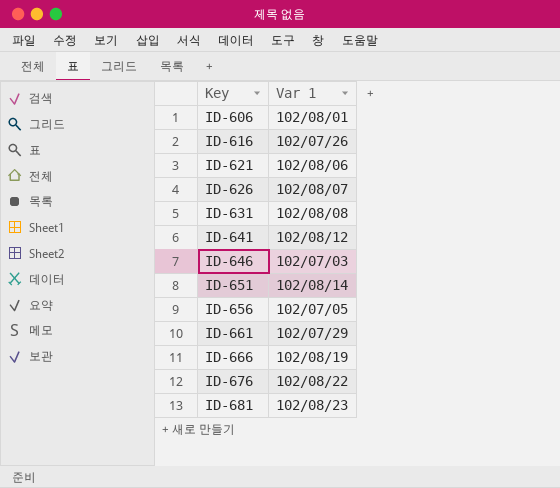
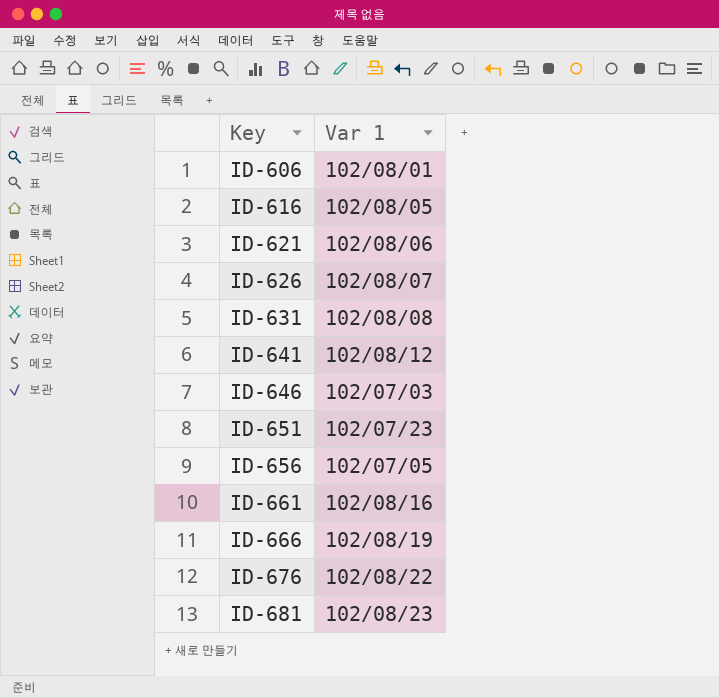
ID-616 | Var 1: 102/07/26 -> 102/08/05
ID-651 | Var 1: 102/08/14 -> 102/07/23
ID-661 | Var 1: 102/07/29 -> 102/08/16

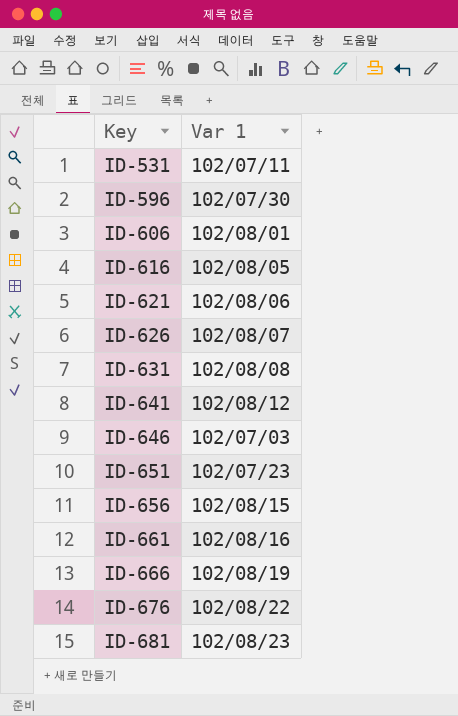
row ID-531: none -> 102/07/11
row ID-596: none -> 102/07/30
ID-656 | Var 1: 102/07/05 -> 102/08/15

